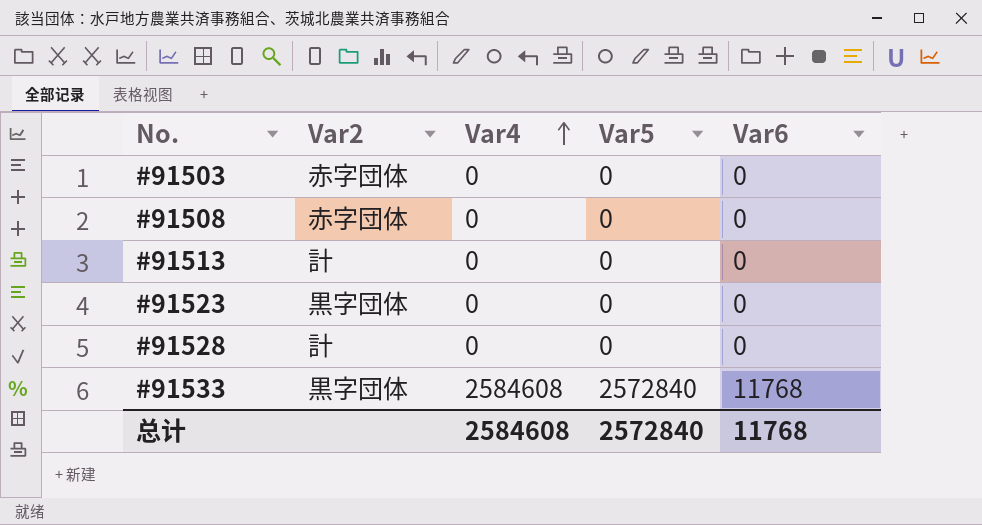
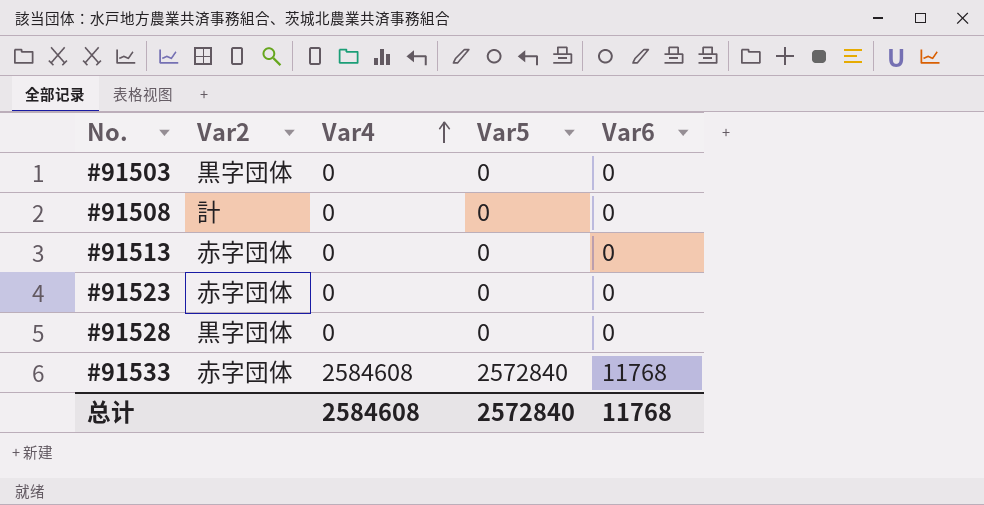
#91503 | Var2: 赤字団体 -> 黒字団体
#91508 | Var2: 赤字団体 -> 計
#91513 | Var2: 計 -> 赤字団体
#91523 | Var2: 黒字団体 -> 赤字団体
#91528 | Var2: 計 -> 黒字団体
#91533 | Var2: 黒字団体 -> 赤字団体

